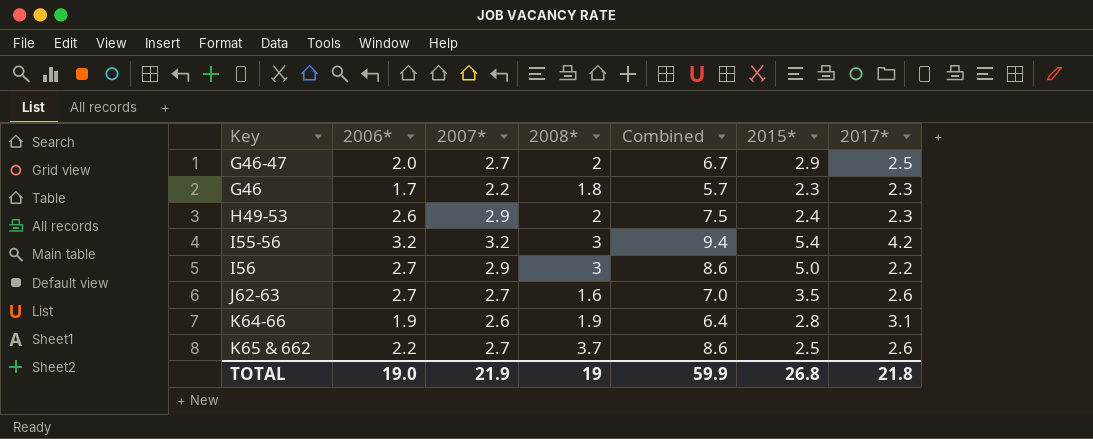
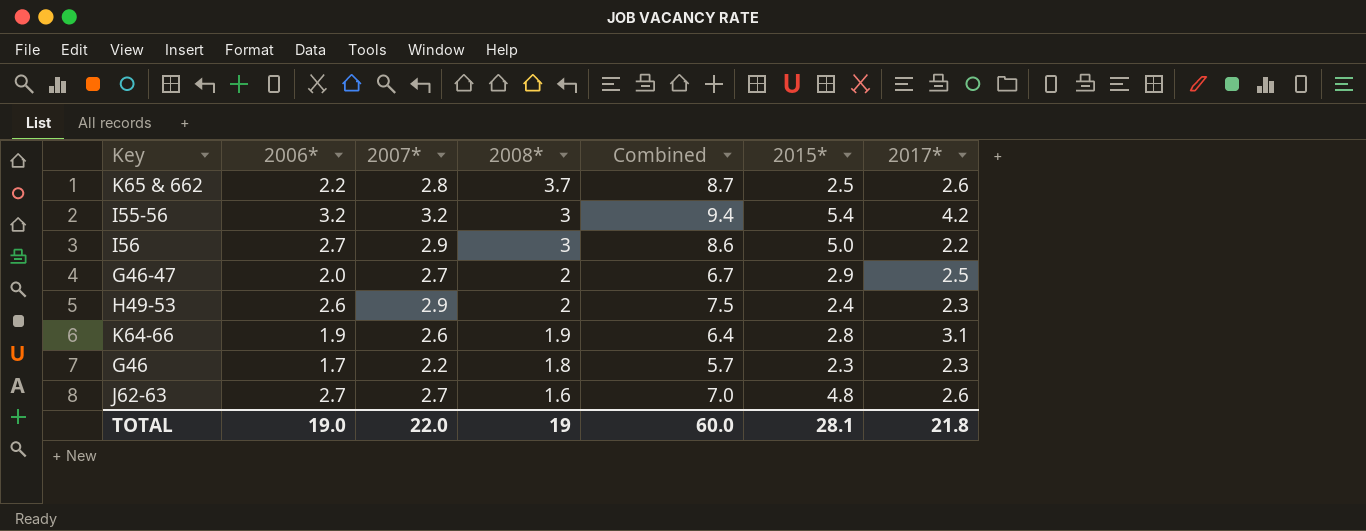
row order: none -> 2008* descending
K65 & 662 | 2007*: 2.7 -> 2.8
K65 & 662 | Combined: 8.6 -> 8.7
J62-63 | 2015*: 3.5 -> 4.8
TOTAL | 2007*: 21.9 -> 22.0
TOTAL | Combined: 59.9 -> 60.0
TOTAL | 2015*: 26.8 -> 28.1

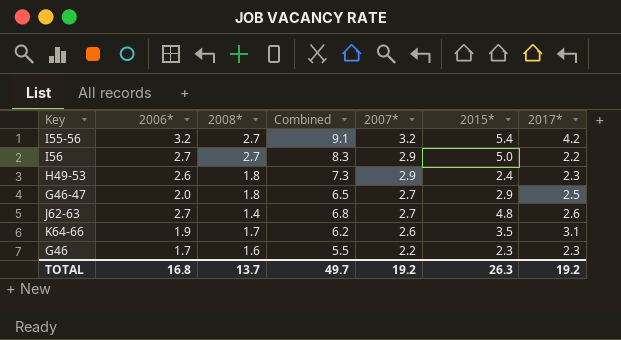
row order: 2008* descending -> 2007* descending
column 2007* | position: 3 -> 5
row K65 & 662: 2.2 | 2.8 | 3.7 | 8.7 | 2.5 | 2.6 -> none
I55-56 | 2008*: 3 -> 2.7
I55-56 | Combined: 9.4 -> 9.1
I56 | 2008*: 3 -> 2.7
I56 | Combined: 8.6 -> 8.3
H49-53 | 2008*: 2 -> 1.8
H49-53 | Combined: 7.5 -> 7.3
G46-47 | 2008*: 2 -> 1.8
G46-47 | Combined: 6.7 -> 6.5
J62-63 | 2008*: 1.6 -> 1.4
J62-63 | Combined: 7.0 -> 6.8
K64-66 | 2008*: 1.9 -> 1.7
K64-66 | Combined: 6.4 -> 6.2
K64-66 | 2015*: 2.8 -> 3.5
G46 | 2008*: 1.8 -> 1.6
G46 | Combined: 5.7 -> 5.5
TOTAL | 2006*: 19.0 -> 16.8
TOTAL | 2008*: 19 -> 13.7
TOTAL | Combined: 60.0 -> 49.7
TOTAL | 2007*: 22.0 -> 19.2
TOTAL | 2015*: 28.1 -> 26.3
TOTAL | 2017*: 21.8 -> 19.2

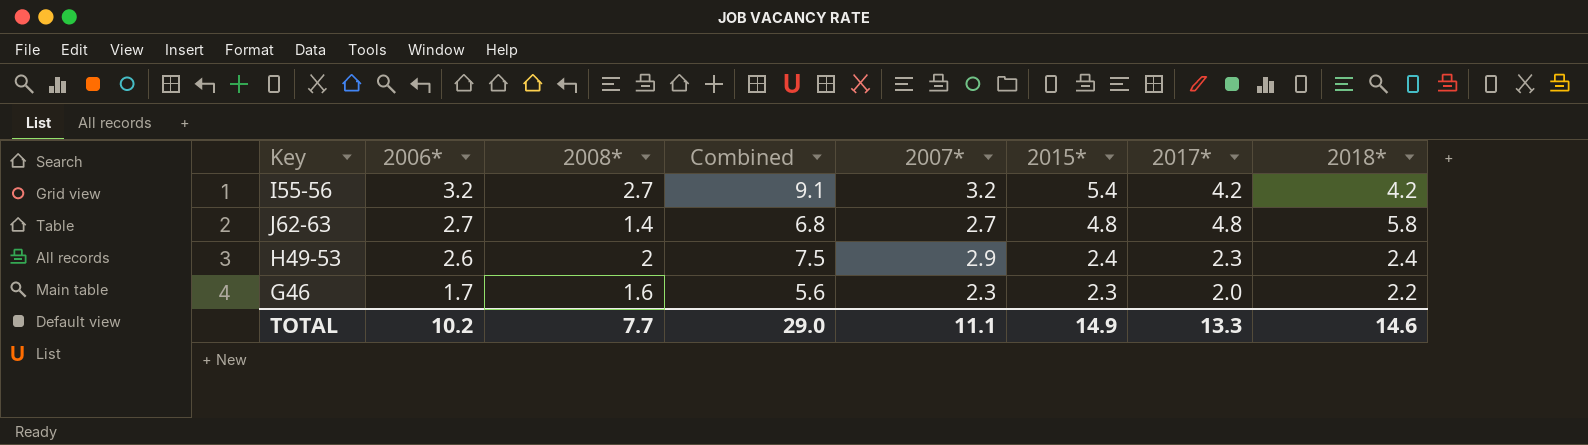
row order: 2007* descending -> 2006* descending
column 2018* | position: none -> 8
row I56: 2.7 | 2.7 | 8.3 | 2.9 | 5.0 | 2.2 -> none
row G46-47: 2.0 | 1.8 | 6.5 | 2.7 | 2.9 | 2.5 -> none
row K64-66: 1.9 | 1.7 | 6.2 | 2.6 | 3.5 | 3.1 -> none
J62-63 | 2017*: 2.6 -> 4.8
H49-53 | 2008*: 1.8 -> 2
H49-53 | Combined: 7.3 -> 7.5
G46 | Combined: 5.5 -> 5.6
G46 | 2007*: 2.2 -> 2.3
G46 | 2017*: 2.3 -> 2.0
TOTAL | 2006*: 16.8 -> 10.2
TOTAL | 2008*: 13.7 -> 7.7
TOTAL | Combined: 49.7 -> 29.0
TOTAL | 2007*: 19.2 -> 11.1
TOTAL | 2015*: 26.3 -> 14.9
TOTAL | 2017*: 19.2 -> 13.3

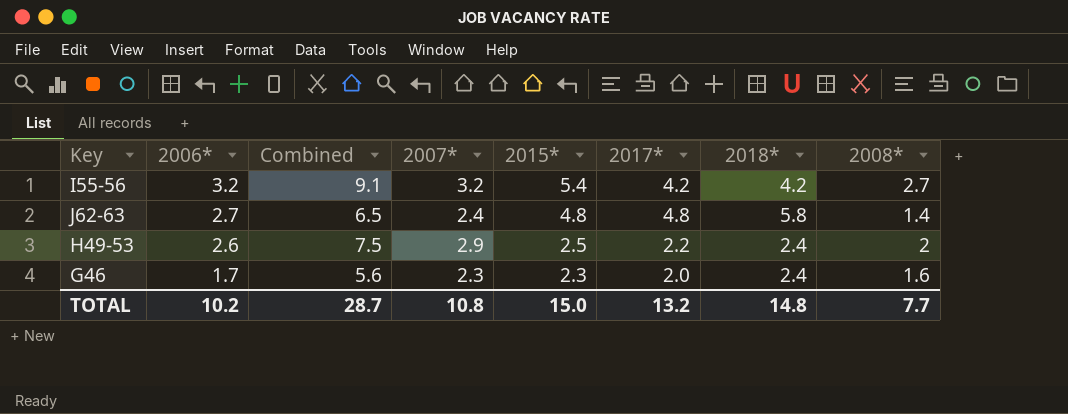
column 2008* | position: 3 -> 8
J62-63 | Combined: 6.8 -> 6.5
J62-63 | 2007*: 2.7 -> 2.4
H49-53 | 2015*: 2.4 -> 2.5
H49-53 | 2017*: 2.3 -> 2.2
G46 | 2018*: 2.2 -> 2.4
TOTAL | Combined: 29.0 -> 28.7
TOTAL | 2007*: 11.1 -> 10.8
TOTAL | 2015*: 14.9 -> 15.0
TOTAL | 2017*: 13.3 -> 13.2
TOTAL | 2018*: 14.6 -> 14.8

